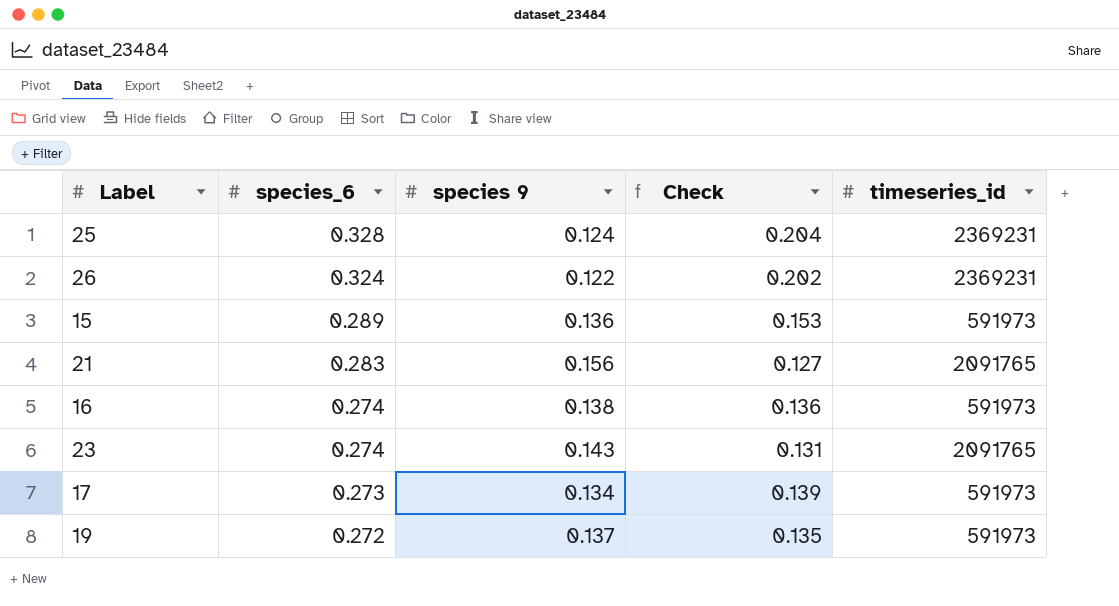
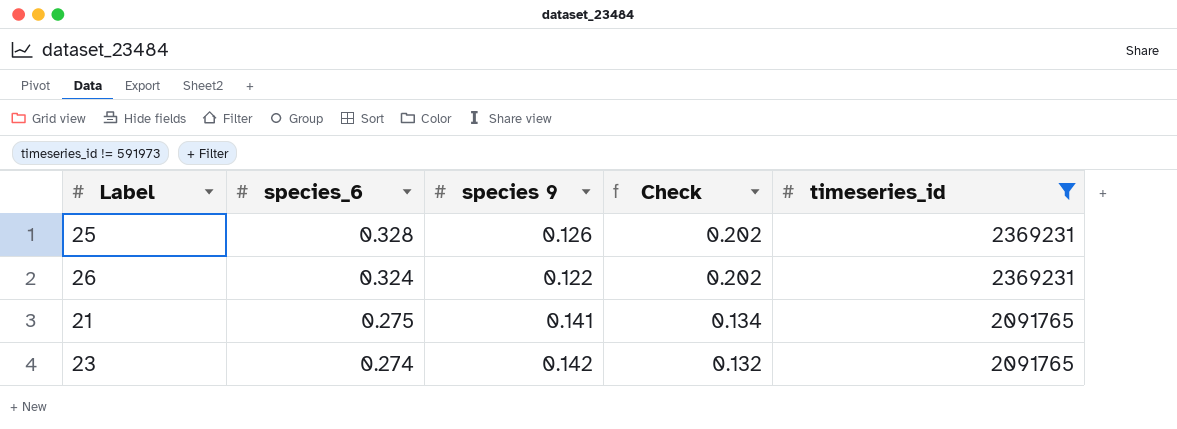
filter: none -> timeseries_id != 591973
25 | species 9: 0.124 -> 0.126
25 | Check: 0.204 -> 0.202
21 | species_6: 0.283 -> 0.275
21 | species 9: 0.156 -> 0.141
21 | Check: 0.127 -> 0.134
23 | species 9: 0.143 -> 0.142
23 | Check: 0.131 -> 0.132

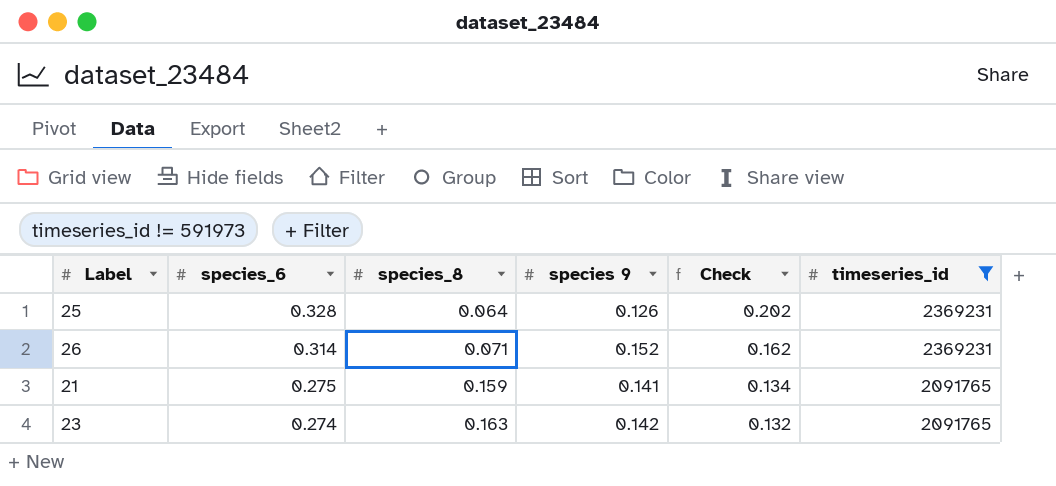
column species_8 | position: none -> 3
26 | species_6: 0.324 -> 0.314
26 | species 9: 0.122 -> 0.152
26 | Check: 0.202 -> 0.162

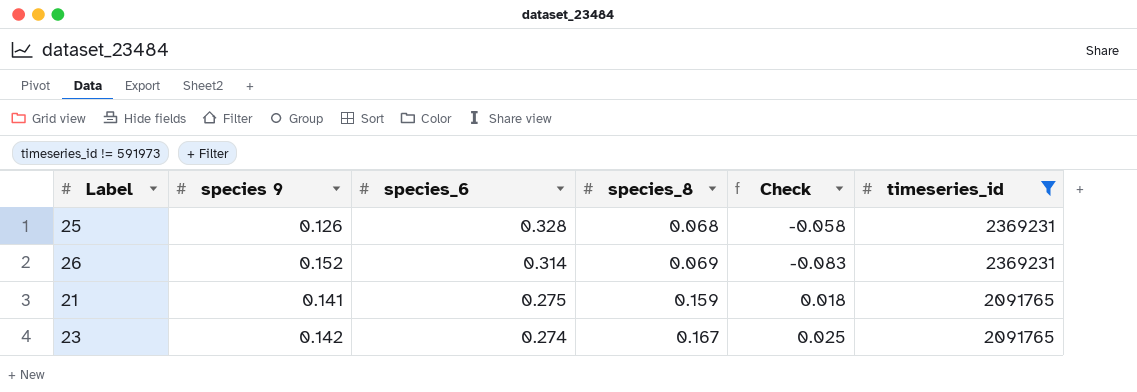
column species 9 | position: 4 -> 2
column Check | formula: [species_6] - [species 9] -> [species_8] - [species 9]
25 | species_8: 0.064 -> 0.068
26 | species_8: 0.071 -> 0.069
23 | species_8: 0.163 -> 0.167

